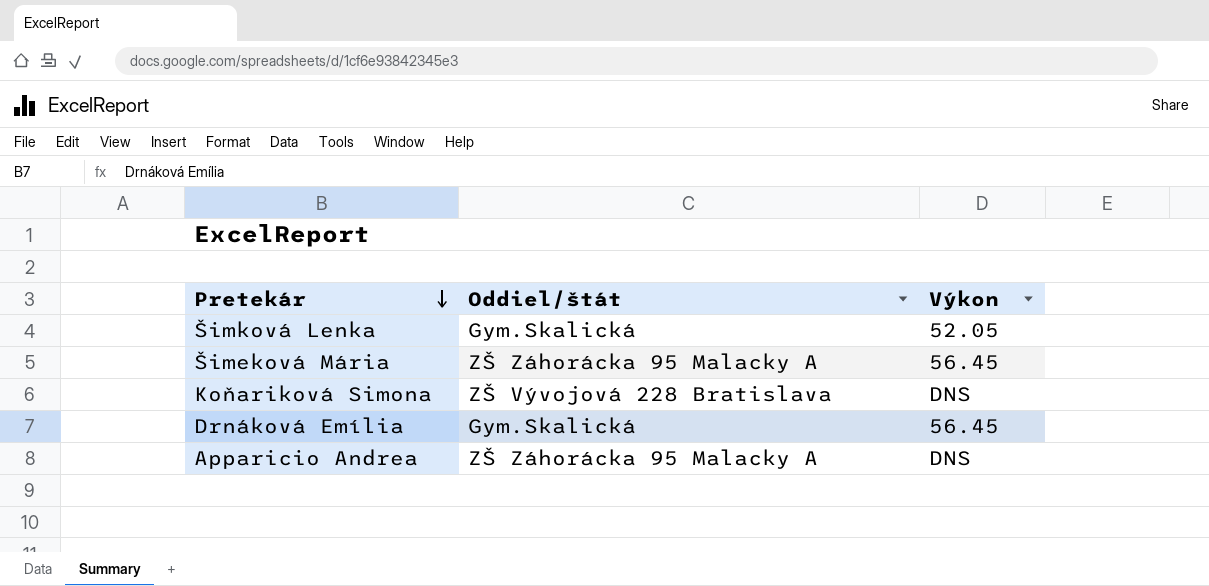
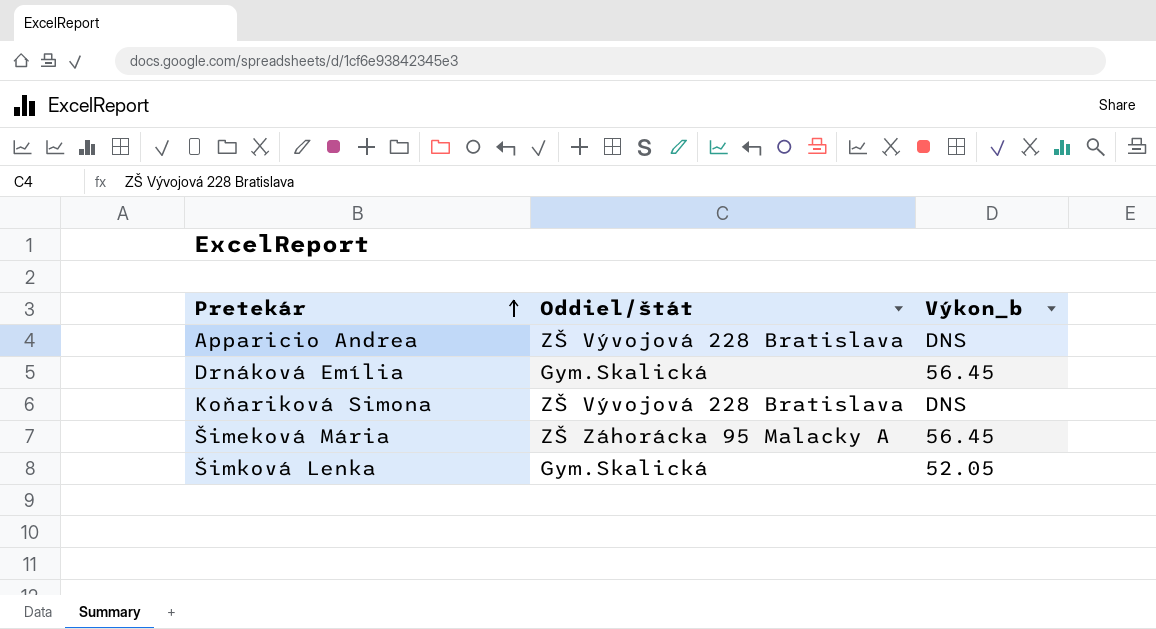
row order: Pretekár descending -> Pretekár ascending
column name: Výkon -> Výkon_b
Apparicio Andrea | Oddiel/štát: ZŠ Záhorácka 95 Malacky A -> ZŠ Vývojová 228 Bratislava

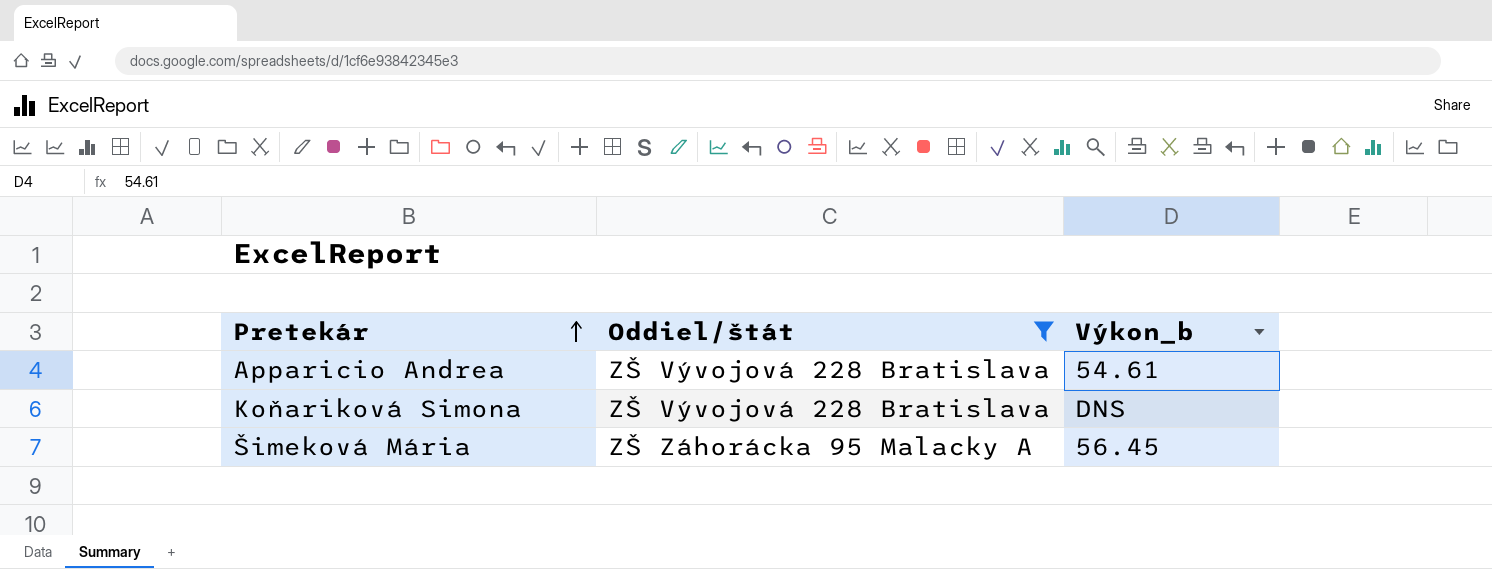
filter: none -> Oddiel/štát != Gym.Skalická
Apparicio Andrea | Výkon_b: DNS -> 54.61

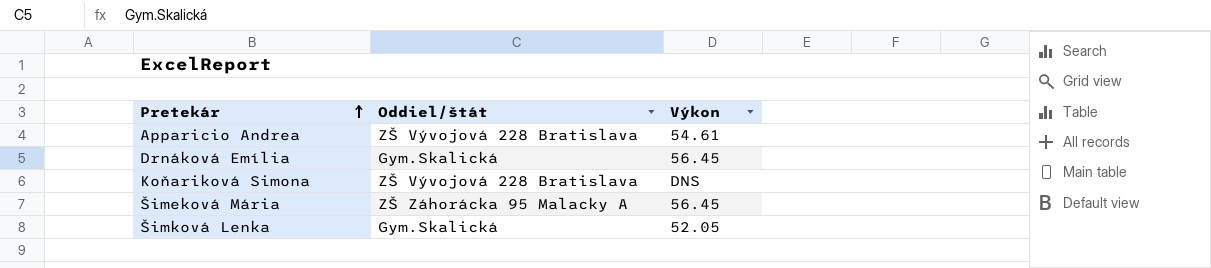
filter: Oddiel/štát != Gym.Skalická -> none
column name: Výkon_b -> Výkon

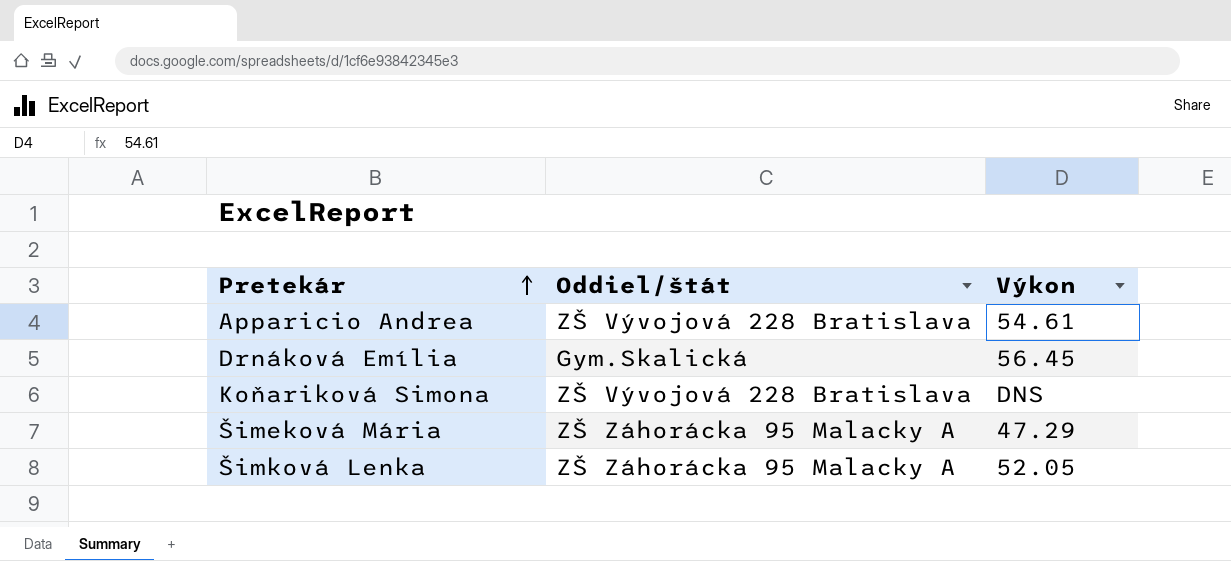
Šimeková Mária | Výkon: 56.45 -> 47.29
Šimková Lenka | Oddiel/štát: Gym.Skalická -> ZŠ Záhorácka 95 Malacky A

